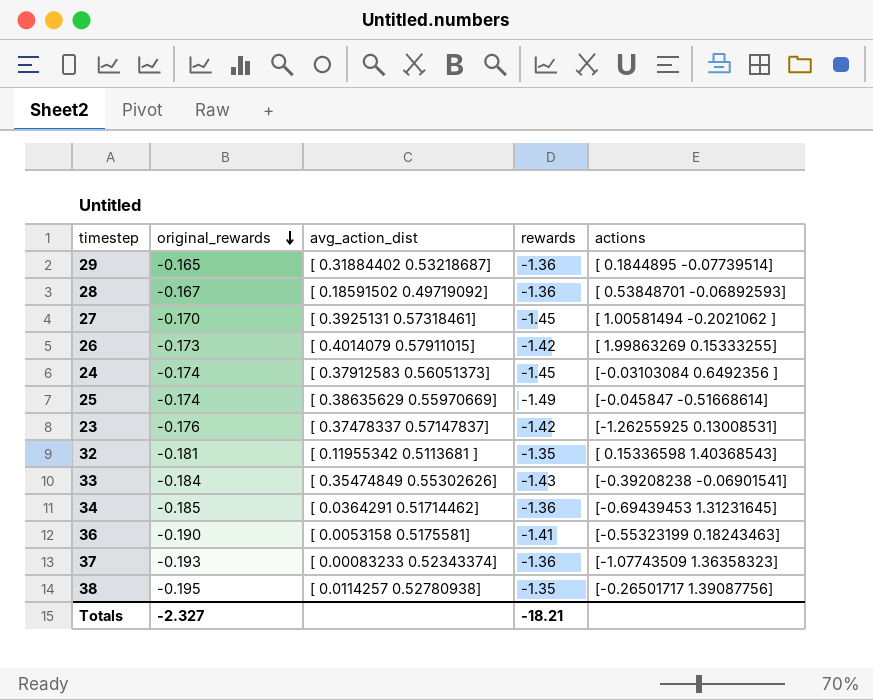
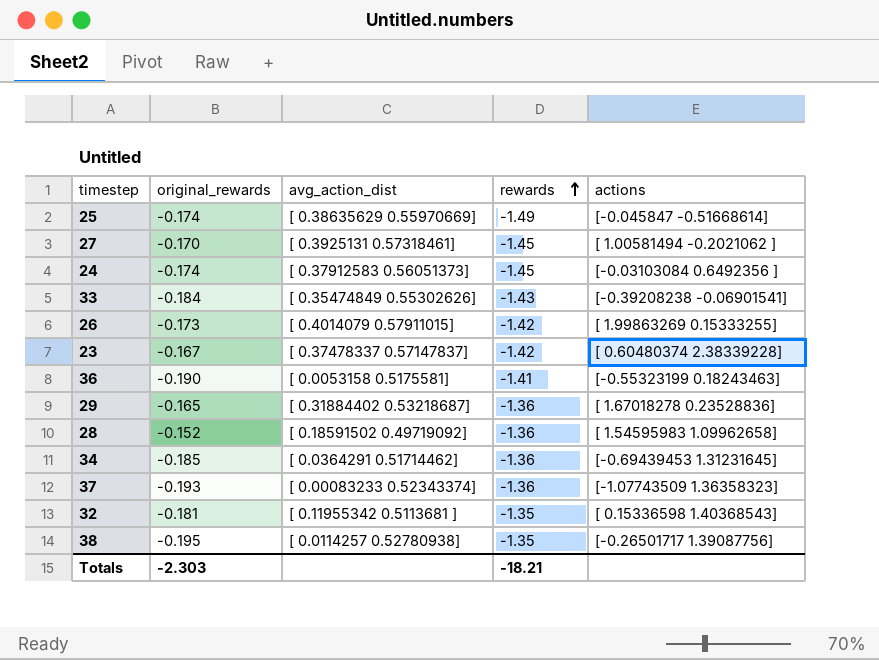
row order: original_rewards descending -> rewards ascending
23 | original_rewards: -0.176 -> -0.167
23 | actions: [-1.26255925 0.13008531] -> [ 0.60480374 2.38339228]
29 | actions: [ 0.1844895 -0.07739514] -> [ 1.67018278 0.23528836]
28 | original_rewards: -0.167 -> -0.152
28 | actions: [ 0.53848701 -0.06892593] -> [ 1.54595983 1.09962658]
Totals | original_rewards: -2.327 -> -2.303

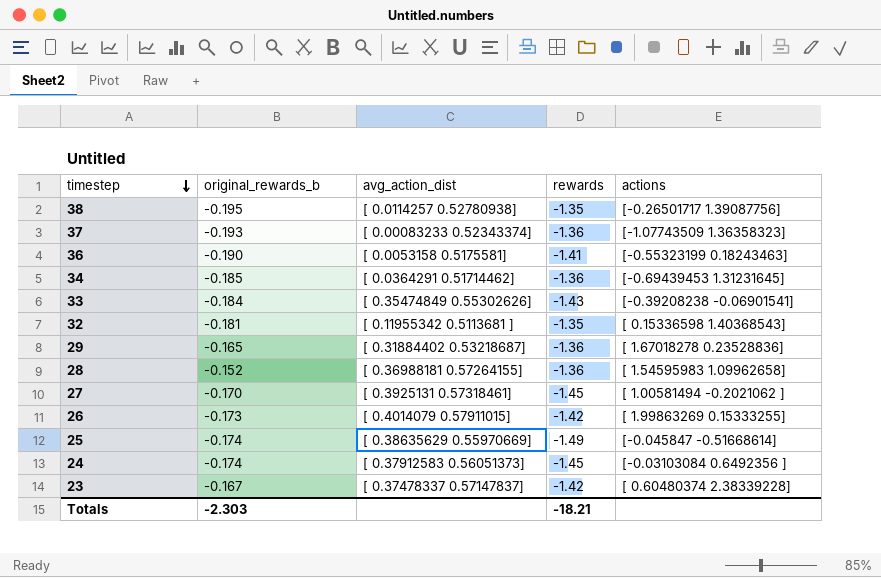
row order: rewards ascending -> timestep descending
column name: original_rewards -> original_rewards_b
28 | avg_action_dist: [ 0.18591502 0.49719092] -> [ 0.36988181 0.57264155]

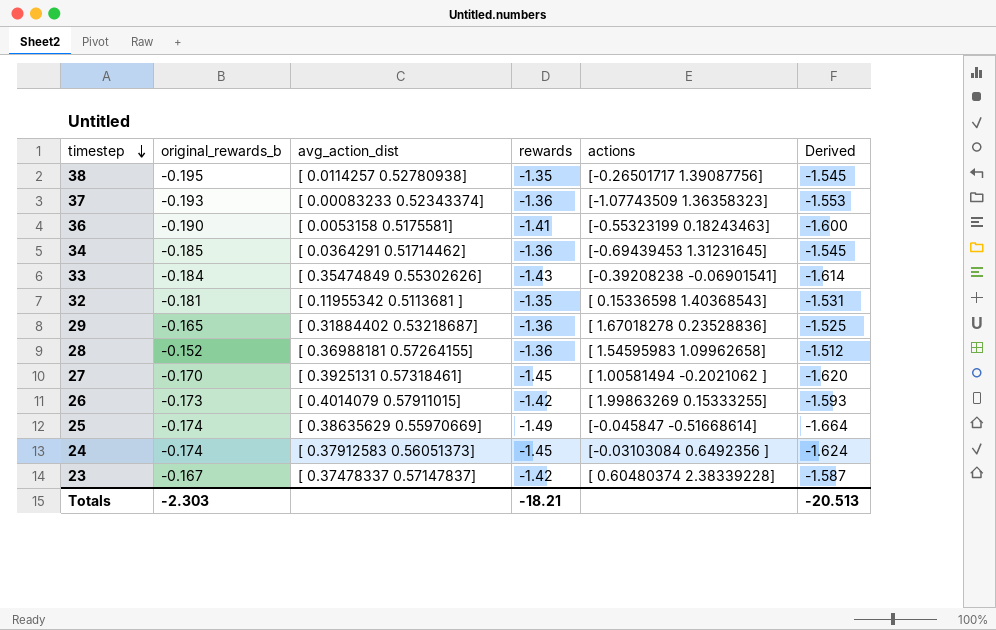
column Derived | formula: none -> [original_rewards_b] + [rewards]

